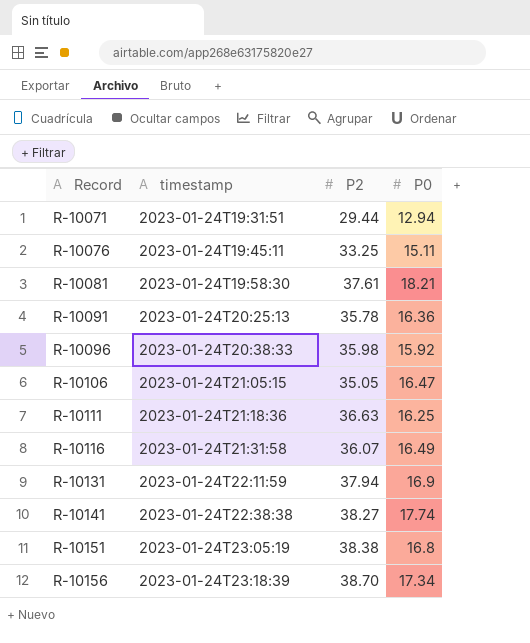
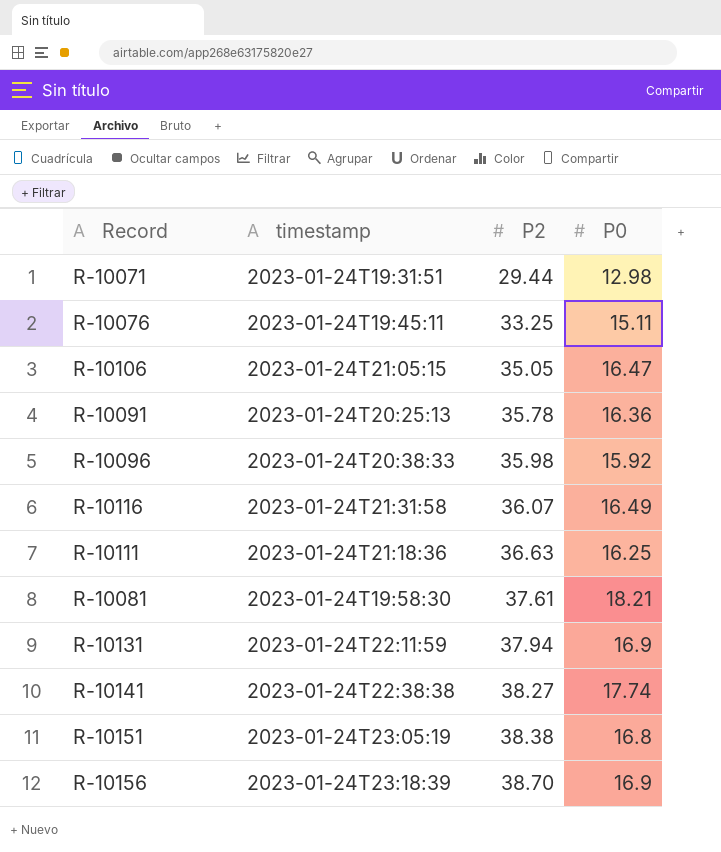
row order: Record ascending -> P2 ascending
R-10071 | P0: 12.94 -> 12.98
R-10156 | P0: 17.34 -> 16.9

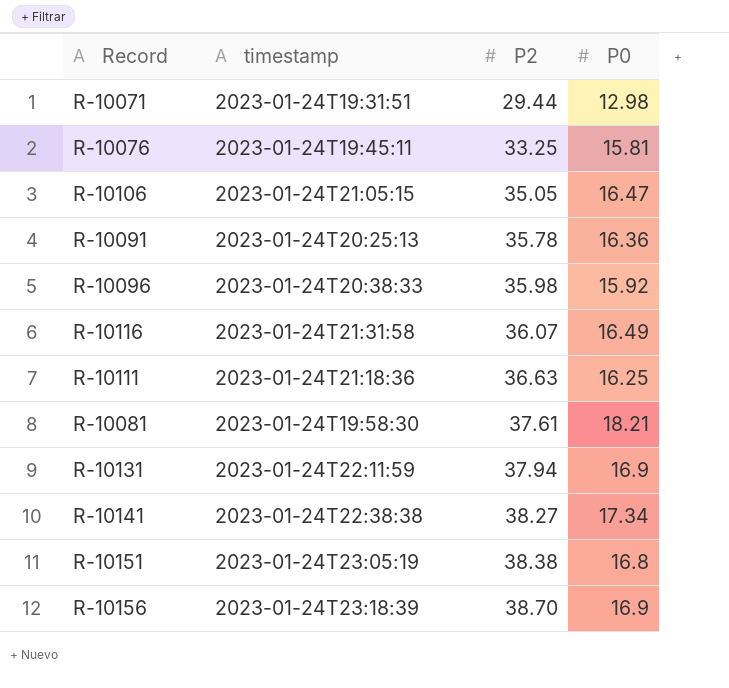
R-10076 | P0: 15.11 -> 15.81
R-10141 | P0: 17.74 -> 17.34

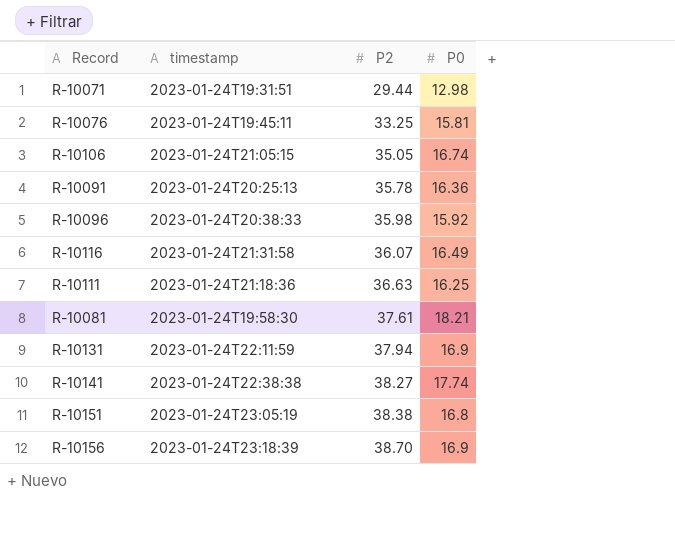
R-10106 | P0: 16.47 -> 16.74
R-10141 | P0: 17.34 -> 17.74

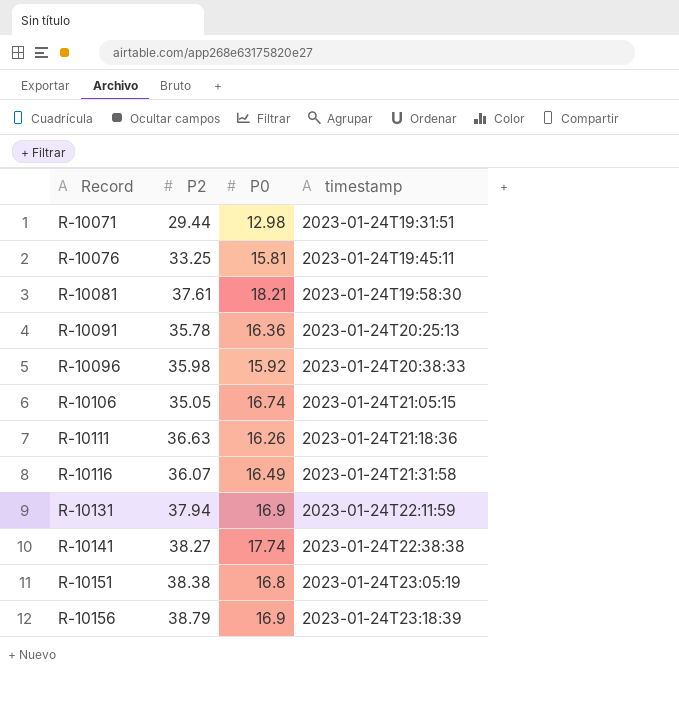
row order: P2 ascending -> Record ascending
column timestamp | position: 2 -> 4
R-10111 | P0: 16.25 -> 16.26
R-10156 | P2: 38.70 -> 38.79

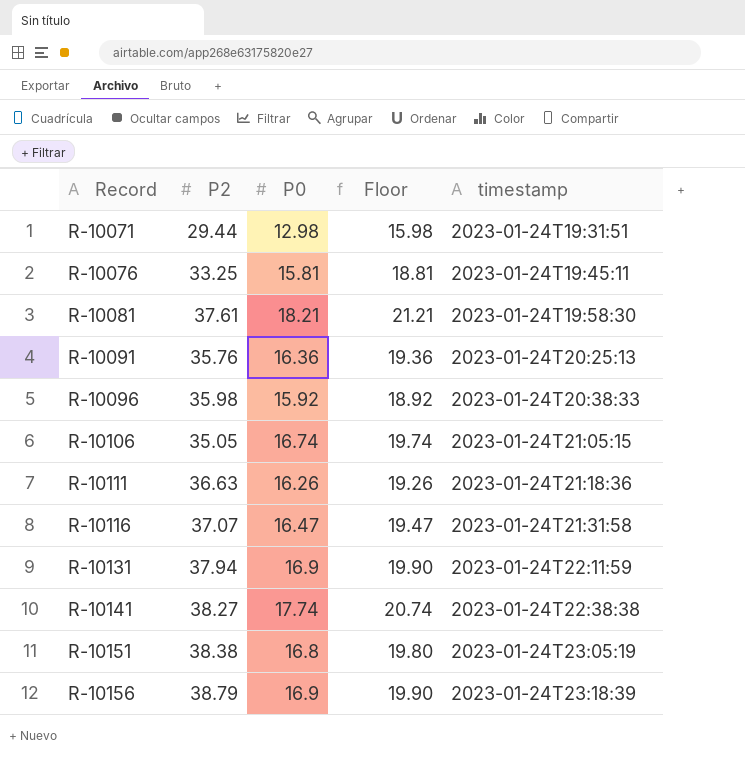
column Floor | formula: none -> [P0] + 3
R-10091 | P2: 35.78 -> 35.76
R-10116 | P2: 36.07 -> 37.07
R-10116 | P0: 16.49 -> 16.47

